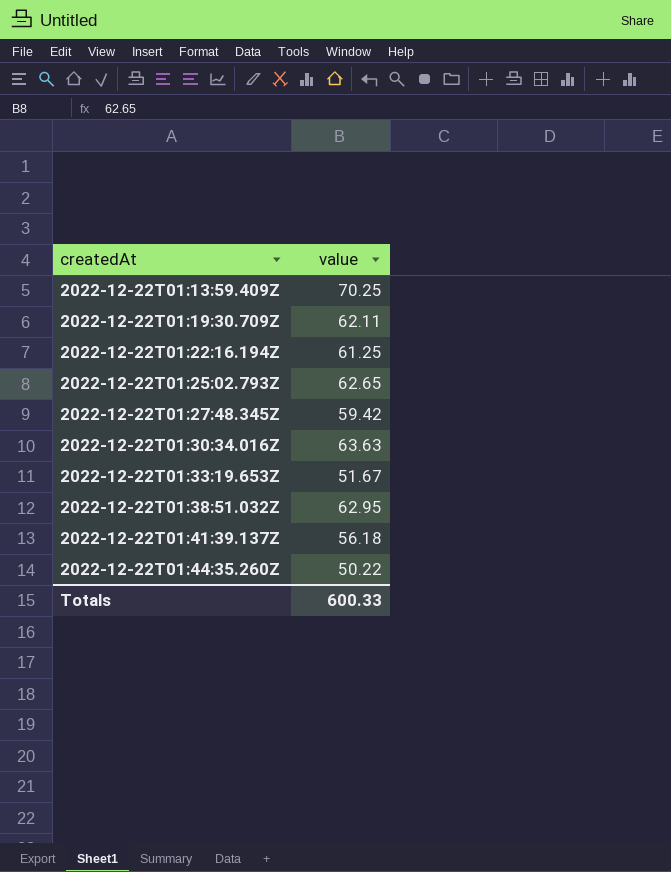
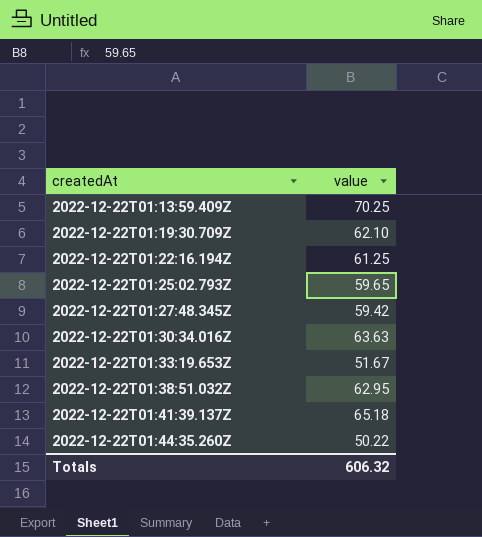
2022-12-22T01:19:30.709Z | value: 62.11 -> 62.10
2022-12-22T01:25:02.793Z | value: 62.65 -> 59.65
2022-12-22T01:41:39.137Z | value: 56.18 -> 65.18
Totals | value: 600.33 -> 606.32

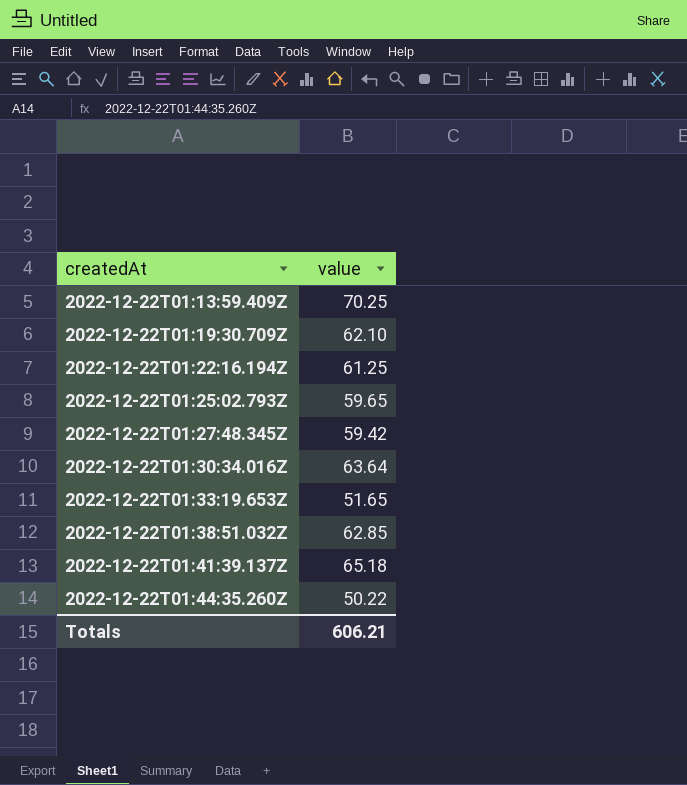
2022-12-22T01:30:34.016Z | value: 63.63 -> 63.64
2022-12-22T01:33:19.653Z | value: 51.67 -> 51.65
2022-12-22T01:38:51.032Z | value: 62.95 -> 62.85
Totals | value: 606.32 -> 606.21

